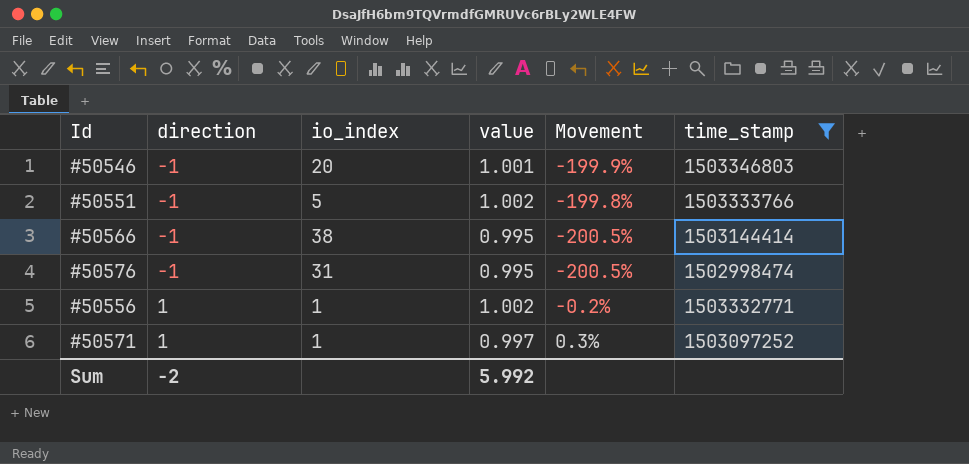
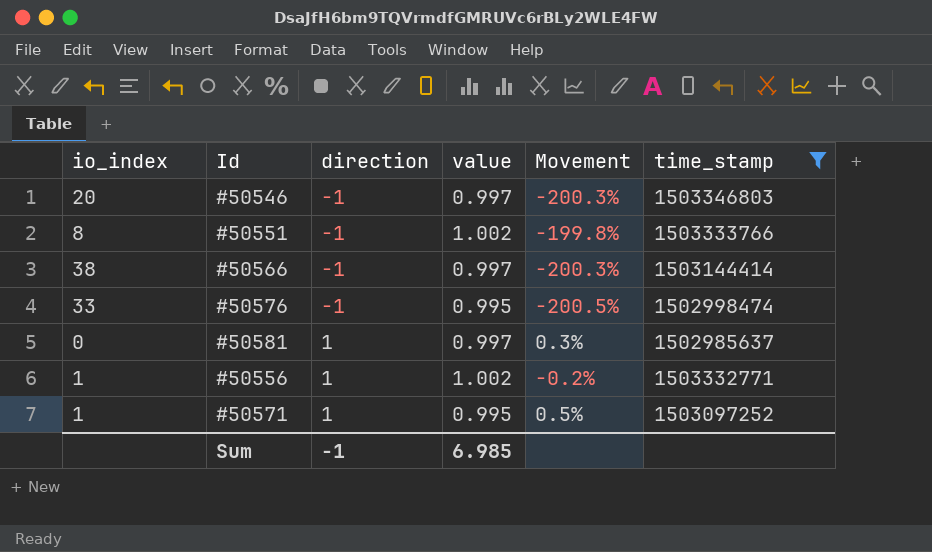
column io_index | position: 3 -> 1
#50546 | value: 1.001 -> 0.997
#50546 | Movement: -199.9% -> -200.3%
#50551 | io_index: 5 -> 8
#50566 | value: 0.995 -> 0.997
#50566 | Movement: -200.5% -> -200.3%
#50576 | io_index: 31 -> 33
row #50581: none -> 0 | 1 | 0.997 | 0.3% | 1502985637
#50571 | value: 0.997 -> 0.995
#50571 | Movement: 0.3% -> 0.5%
Sum | direction: -2 -> -1
Sum | value: 5.992 -> 6.985

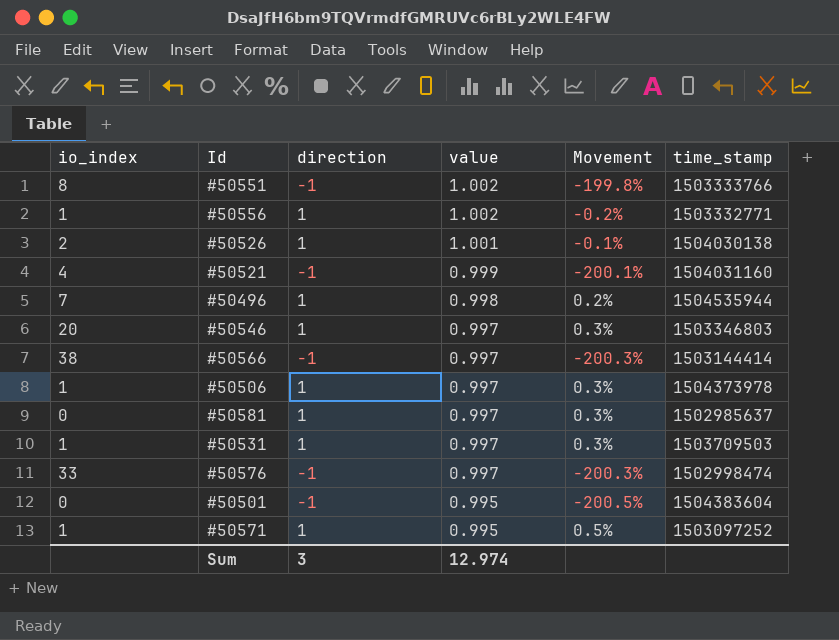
filter: time_stamp <= 1503346803 -> none
row order: direction ascending -> value descending
#50546 | direction: -1 -> 1
#50546 | Movement: -200.3% -> 0.3%
#50576 | value: 0.995 -> 0.997
#50576 | Movement: -200.5% -> -200.3%
Sum | direction: -1 -> 3
Sum | value: 6.985 -> 12.974

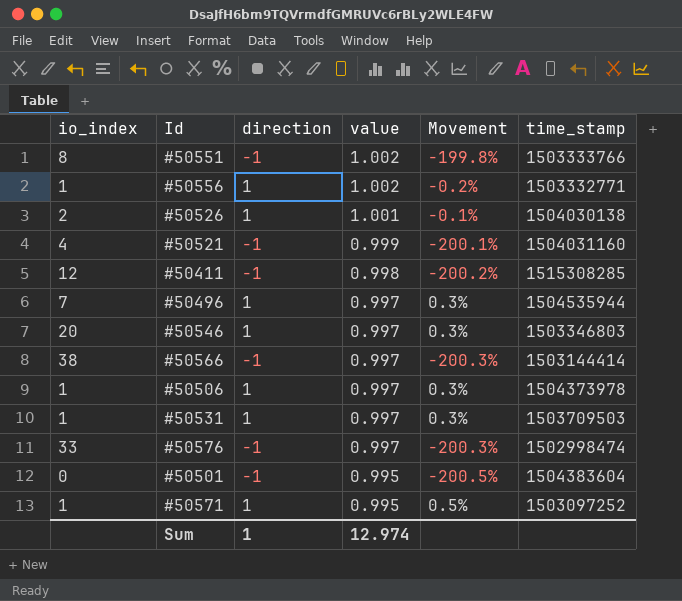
row #50581: 0 | 1 | 0.997 | 0.3% | 1502985637 -> none
row #50411: none -> 12 | -1 | 0.998 | -200.2% | 1515308285
#50496 | value: 0.998 -> 0.997
#50496 | Movement: 0.2% -> 0.3%
Sum | direction: 3 -> 1

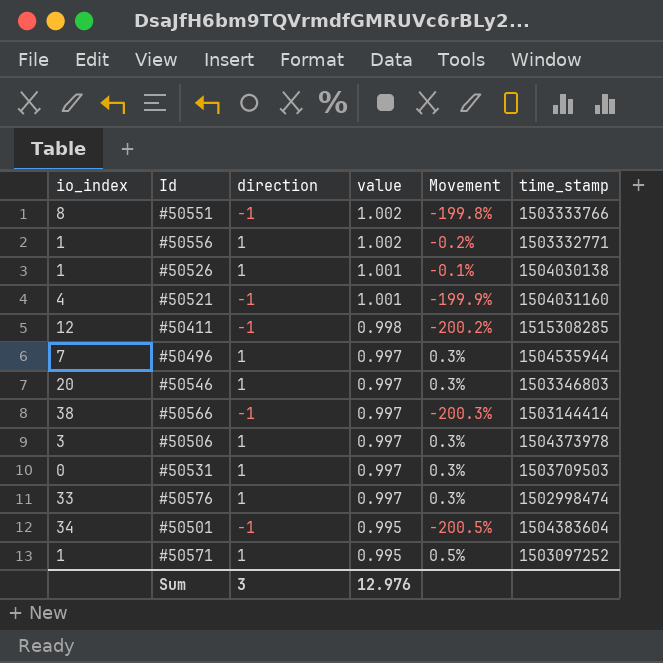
#50526 | io_index: 2 -> 1
#50521 | value: 0.999 -> 1.001
#50521 | Movement: -200.1% -> -199.9%
#50506 | io_index: 1 -> 3
#50531 | io_index: 1 -> 0
#50576 | direction: -1 -> 1
#50576 | Movement: -200.3% -> 0.3%
#50501 | io_index: 0 -> 34
Sum | direction: 1 -> 3
Sum | value: 12.974 -> 12.976

